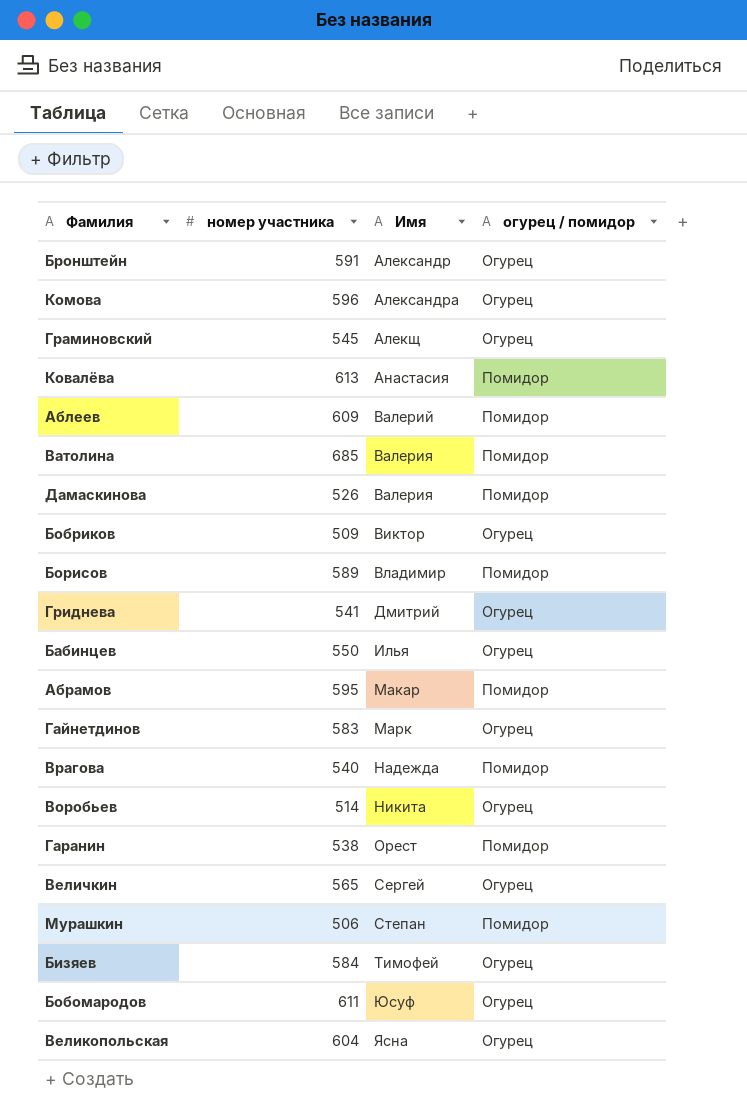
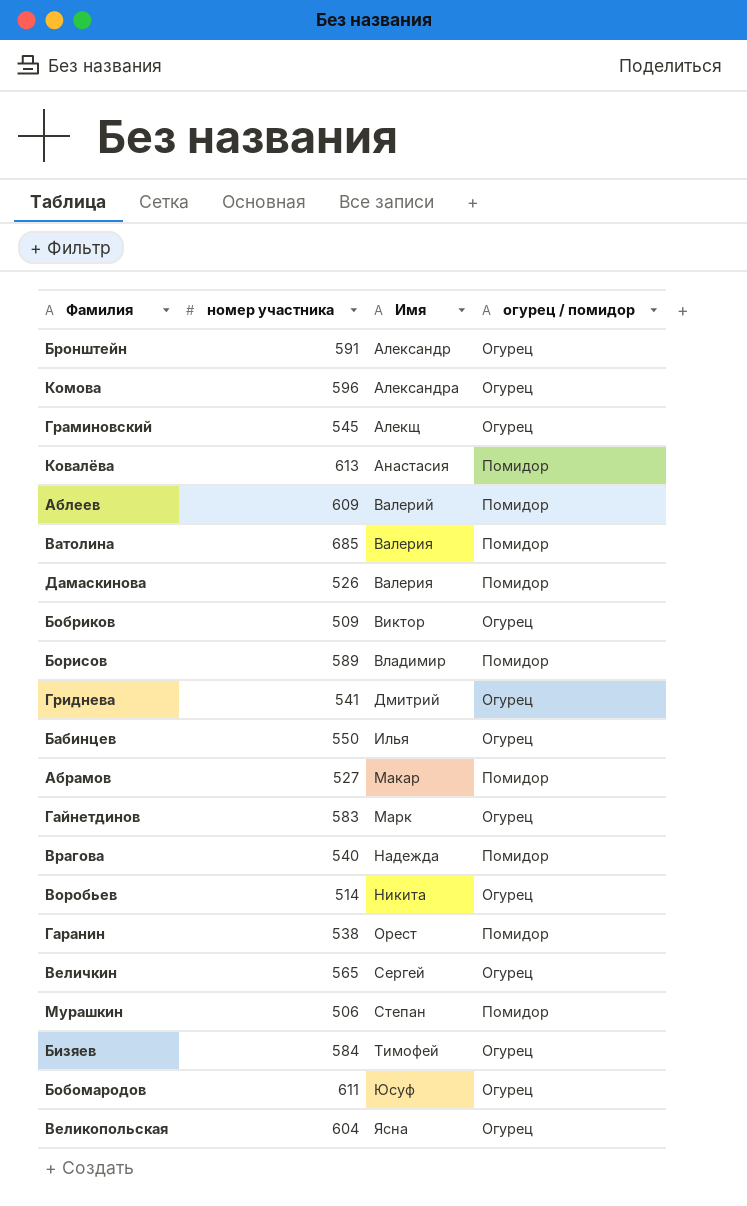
Абрамов | номер участника: 595 -> 527

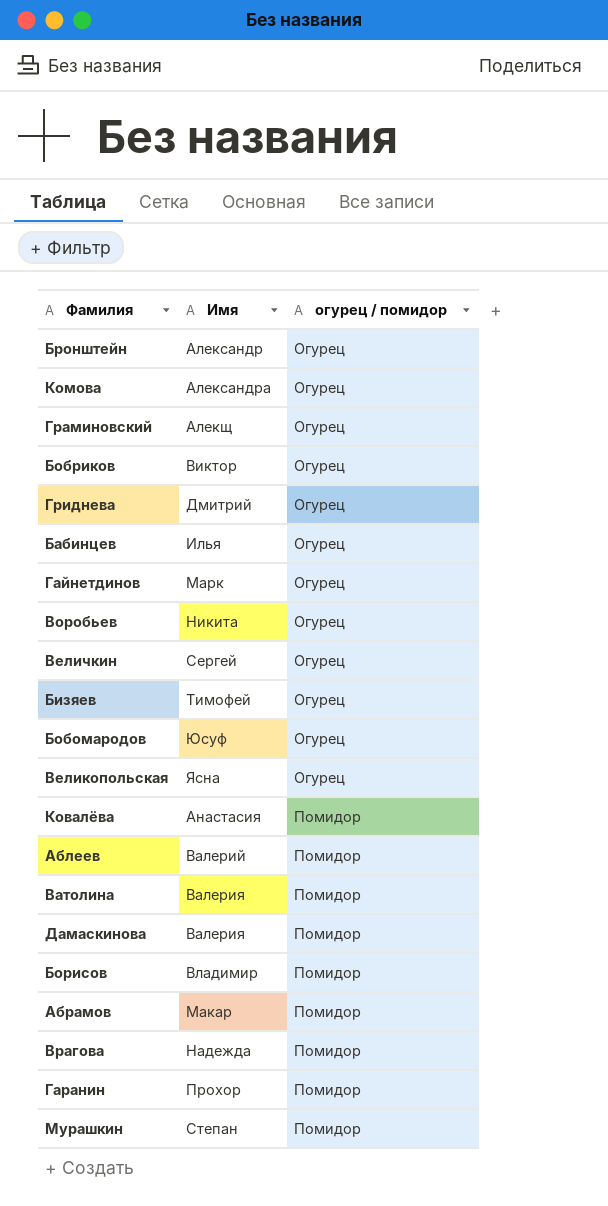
row order: Имя ascending -> огурец / помидор ascending
column номер участника | position: 2 -> none
Гаранин | Имя: Орест -> Прохор

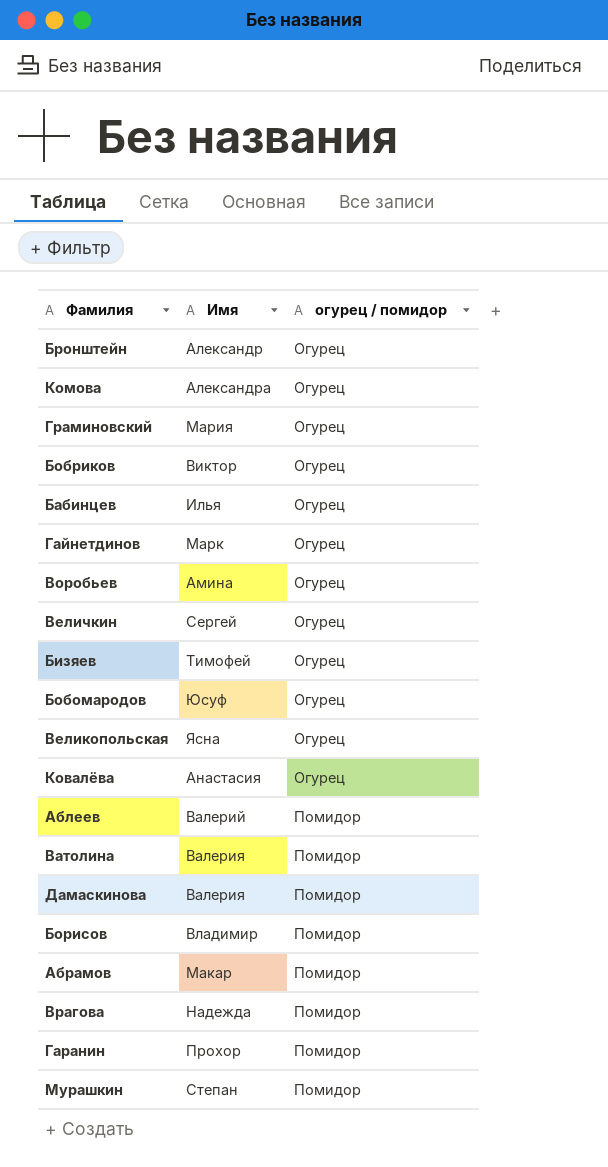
row Гриднева: Дмитрий | Огурец -> none
Граминовский | Имя: Алекщ -> Мария
Воробьев | Имя: Никита -> Амина
Ковалёва | огурец / помидор: Помидор -> Огурец

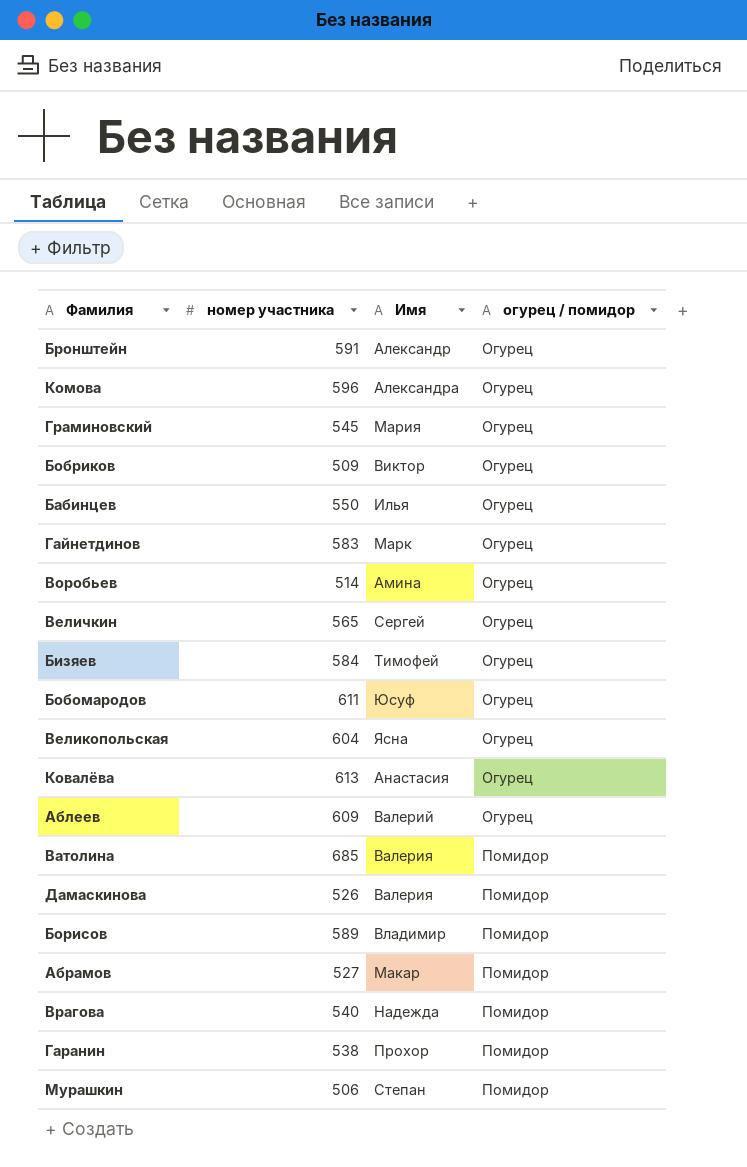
column номер участника | position: none -> 2
Аблеев | огурец / помидор: Помидор -> Огурец

